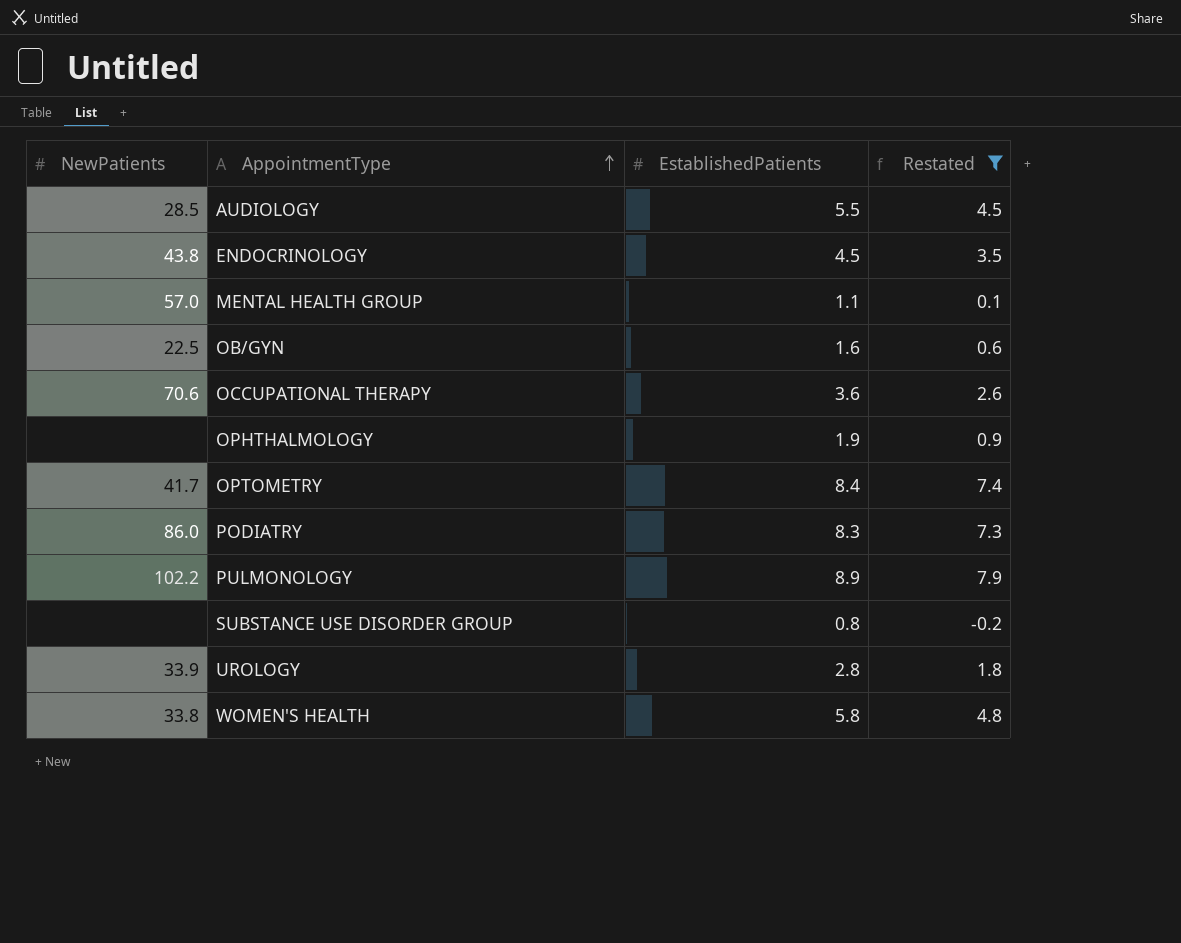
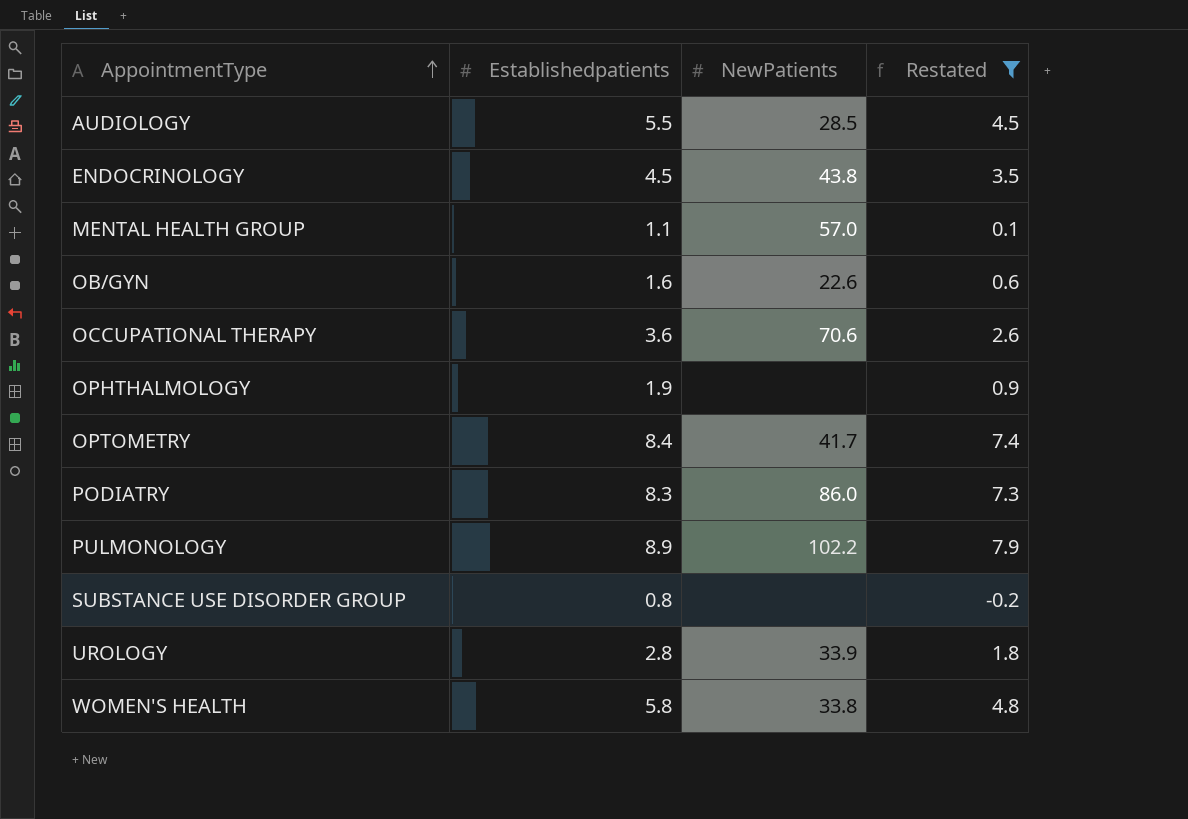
column name: EstablishedPatients -> Establishedpatients
column NewPatients | position: 1 -> 3
OB/GYN | NewPatients: 22.5 -> 22.6

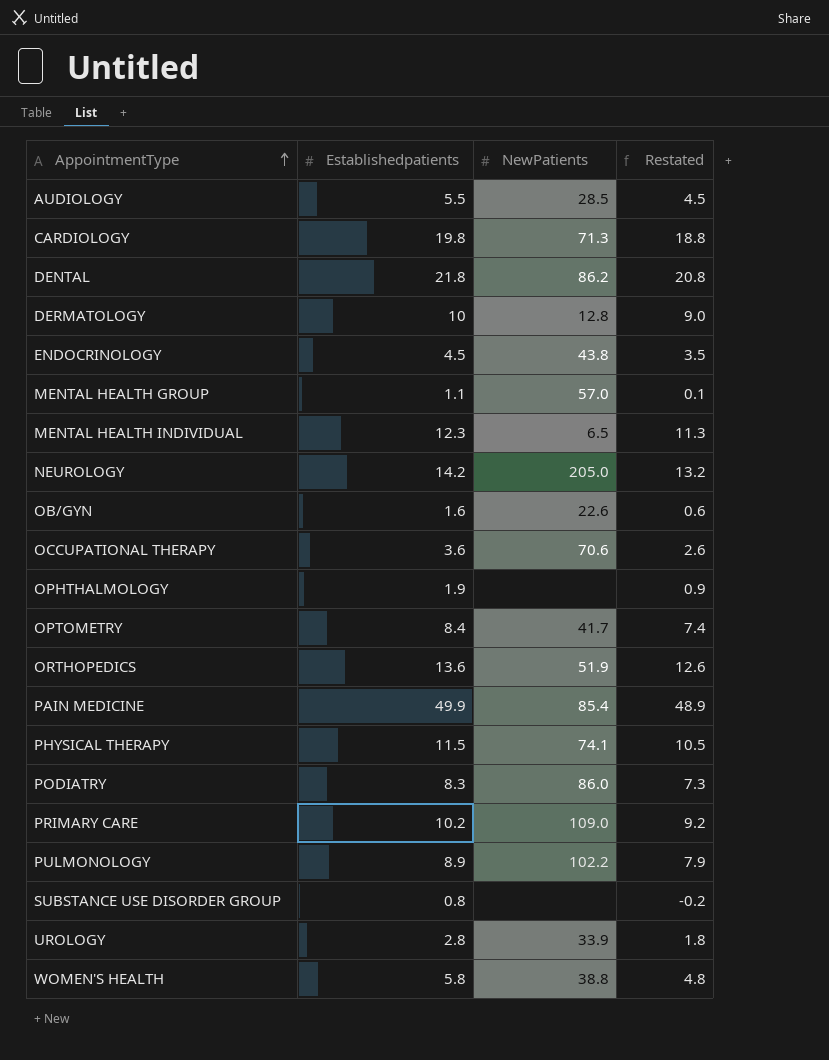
filter: Restated <= 7.9 -> none
WOMEN'S HEALTH | NewPatients: 33.8 -> 38.8

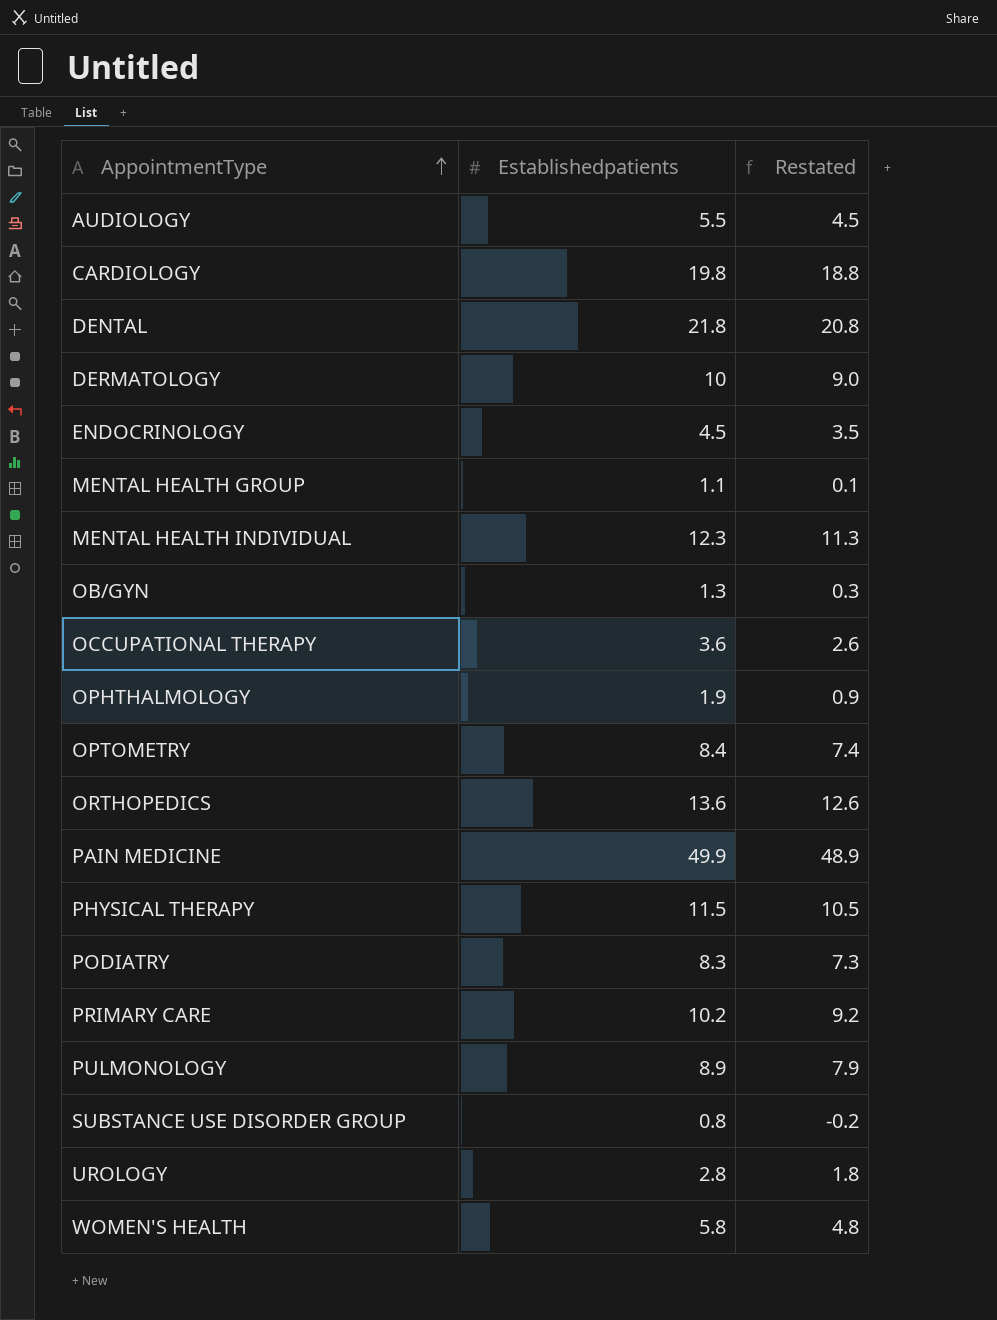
column NewPatients | position: 3 -> none
row NEUROLOGY: 14.2 | 205.0 | 13.2 -> none
OB/GYN | Establishedpatients: 1.6 -> 1.3
OB/GYN | Restated: 0.6 -> 0.3

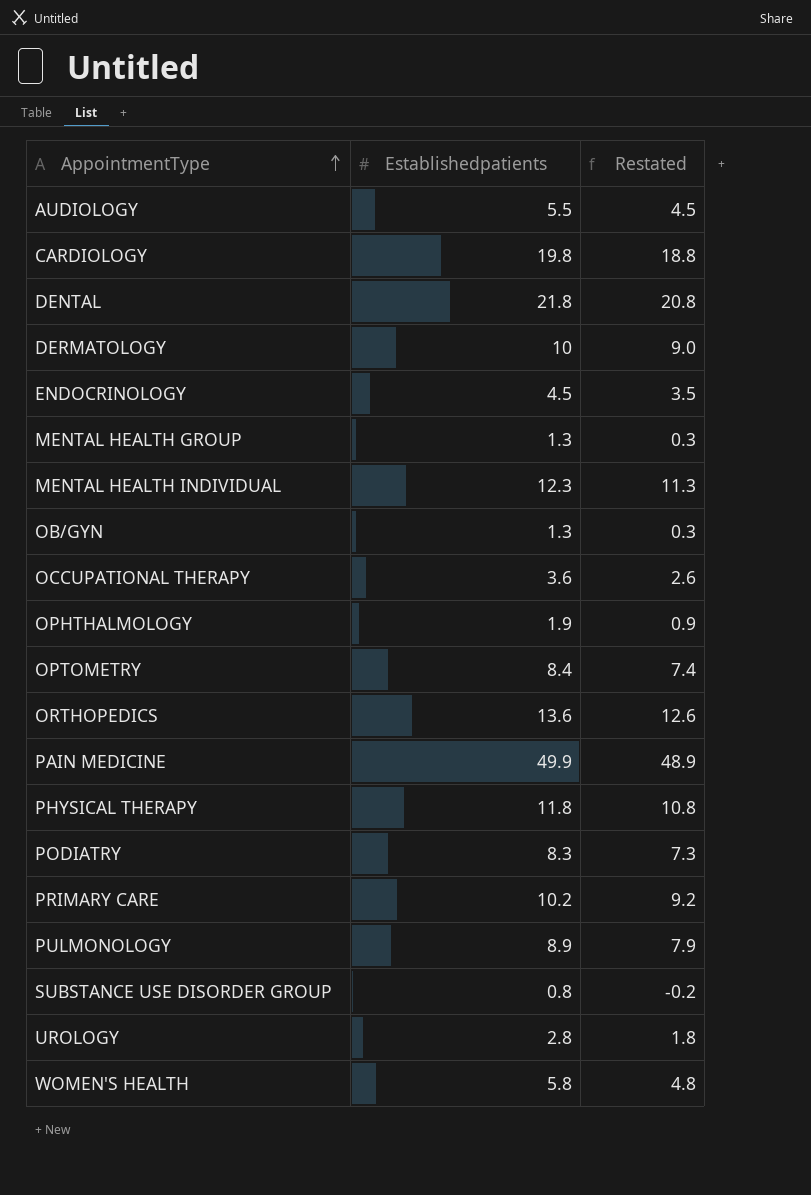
MENTAL HEALTH GROUP | Establishedpatients: 1.1 -> 1.3
MENTAL HEALTH GROUP | Restated: 0.1 -> 0.3
PHYSICAL THERAPY | Establishedpatients: 11.5 -> 11.8
PHYSICAL THERAPY | Restated: 10.5 -> 10.8

